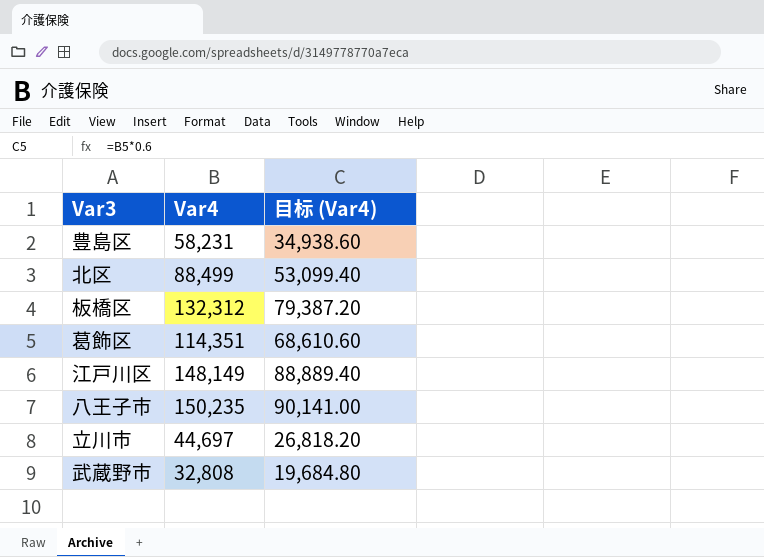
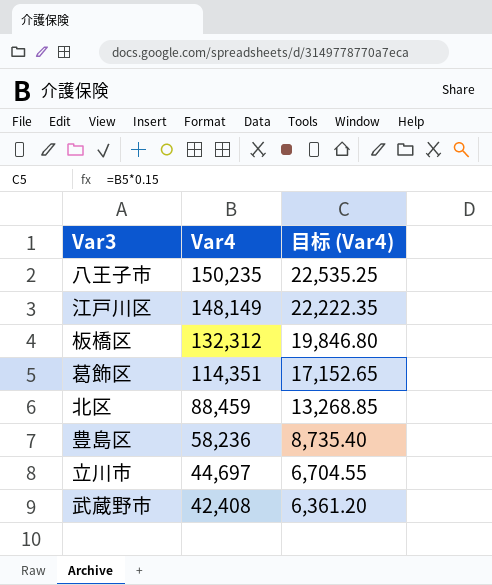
row order: none -> Var4 descending
column 目标 (Var4) | formula: [Var4] * 0.6 -> [Var4] * 0.15
北区 | Var4: 88,499 -> 88,459
豊島区 | Var4: 58,231 -> 58,236
武蔵野市 | Var4: 32,808 -> 42,408

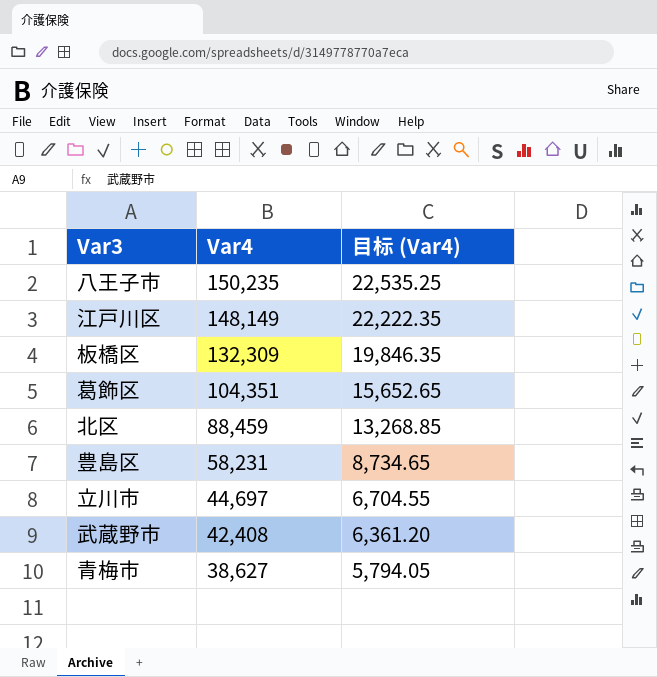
板橋区 | Var4: 132,312 -> 132,309
板橋区 | 目标 (Var4): 19,846.80 -> 19,846.35
葛飾区 | Var4: 114,351 -> 104,351
葛飾区 | 目标 (Var4): 17,152.65 -> 15,652.65
豊島区 | Var4: 58,236 -> 58,231
豊島区 | 目标 (Var4): 8,735.40 -> 8,734.65
row 青梅市: none -> 38,627 | 5,794.05

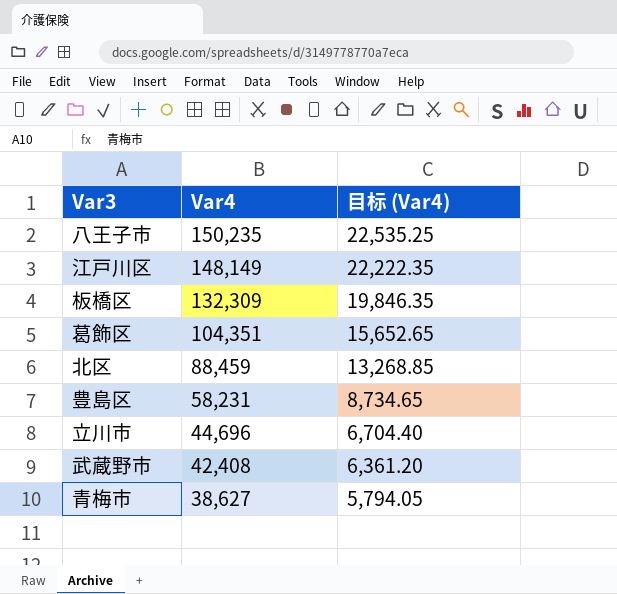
立川市 | Var4: 44,697 -> 44,696
立川市 | 目标 (Var4): 6,704.55 -> 6,704.40

